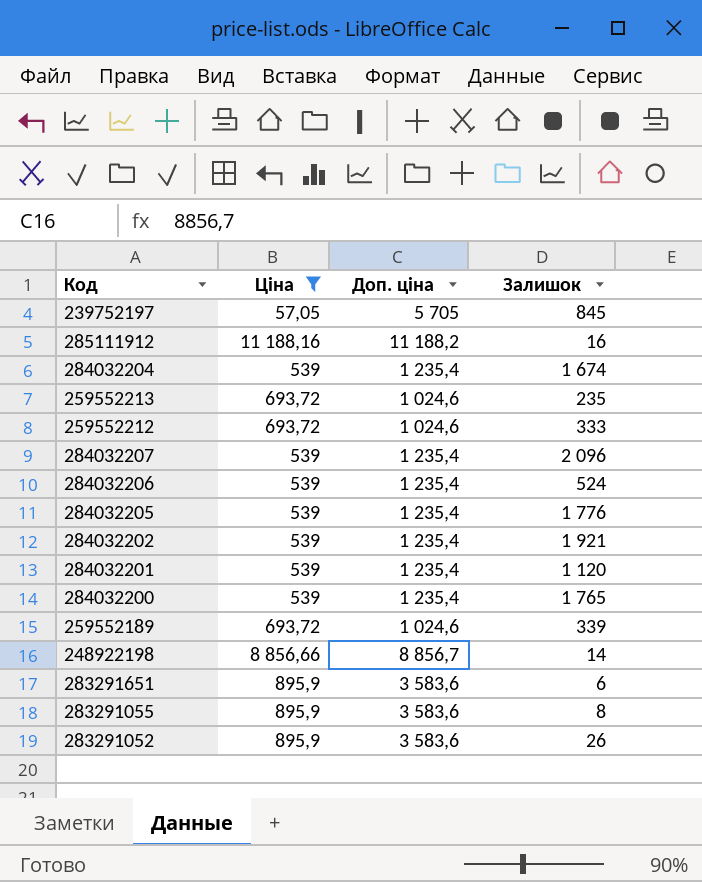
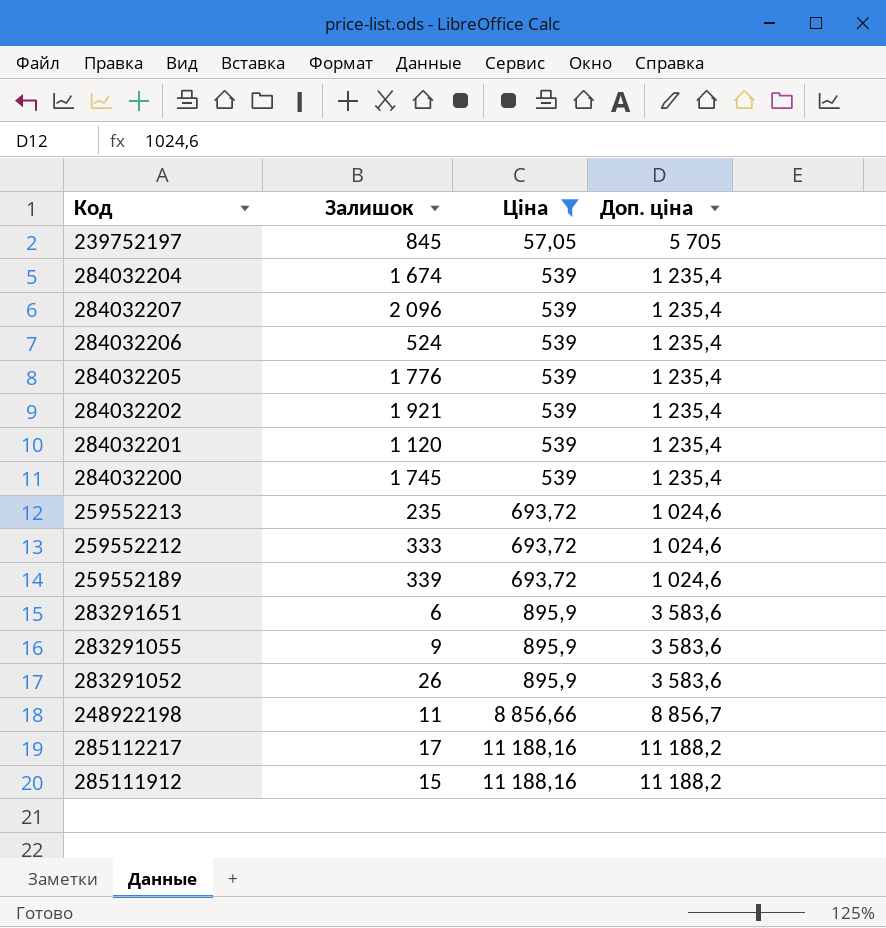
row order: none -> Ціна ascending
column Залишок | position: 4 -> 2
284032200 | Залишок: 1 765 -> 1 745
283291055 | Залишок: 8 -> 9
248922198 | Залишок: 14 -> 11
row 285112217: none -> 17 | 11 188,16 | 11 188,2
285111912 | Залишок: 16 -> 15

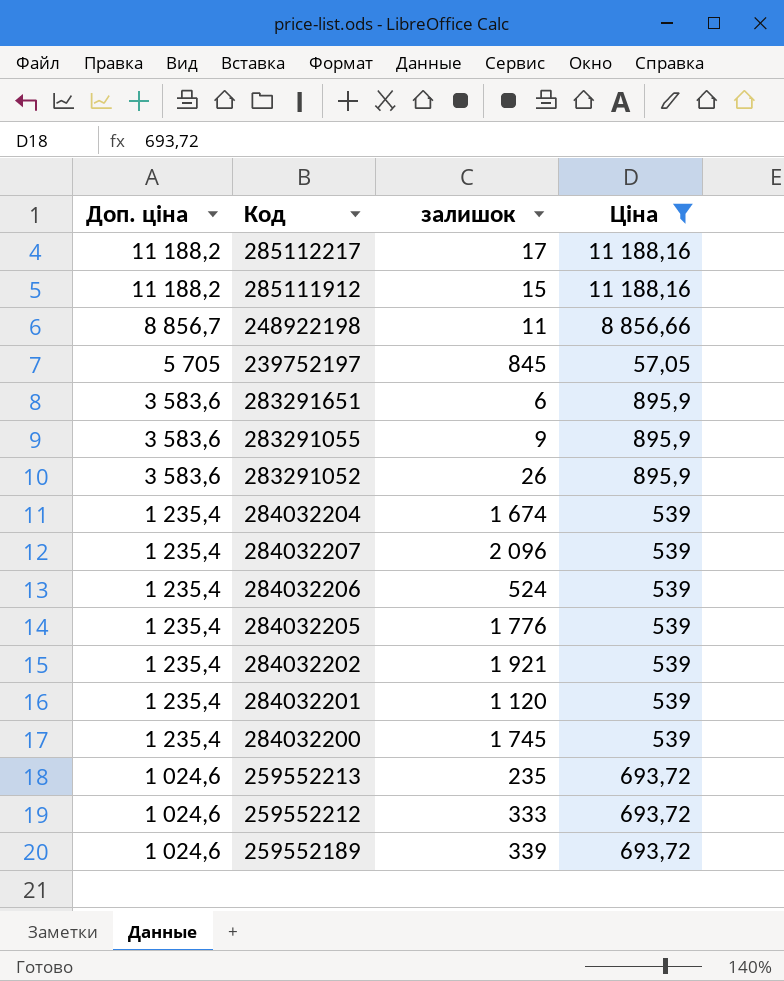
row order: Ціна ascending -> Доп. ціна descending
column Доп. ціна | position: 4 -> 1
column name: Залишок -> залишок

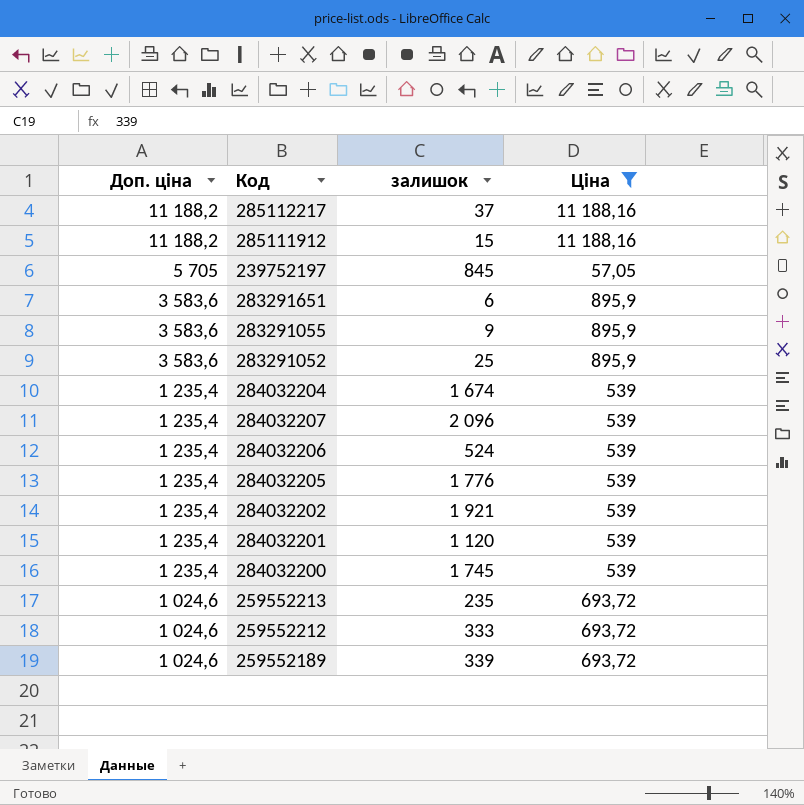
row 248922198: 8 856,7 | 11 | 8 856,66 -> none
285112217 | залишок: 17 -> 37
283291052 | залишок: 26 -> 25

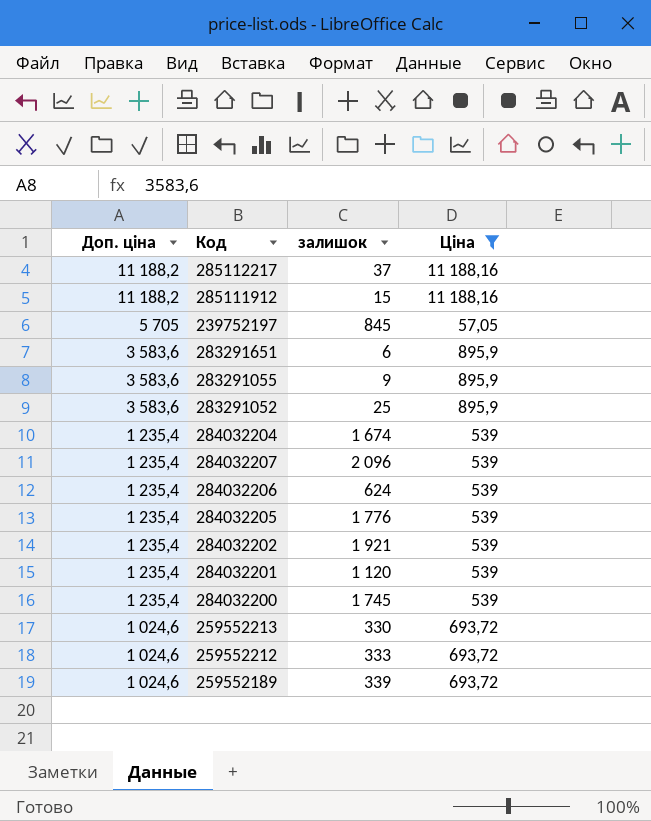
284032206 | залишок: 524 -> 624
259552213 | залишок: 235 -> 330

